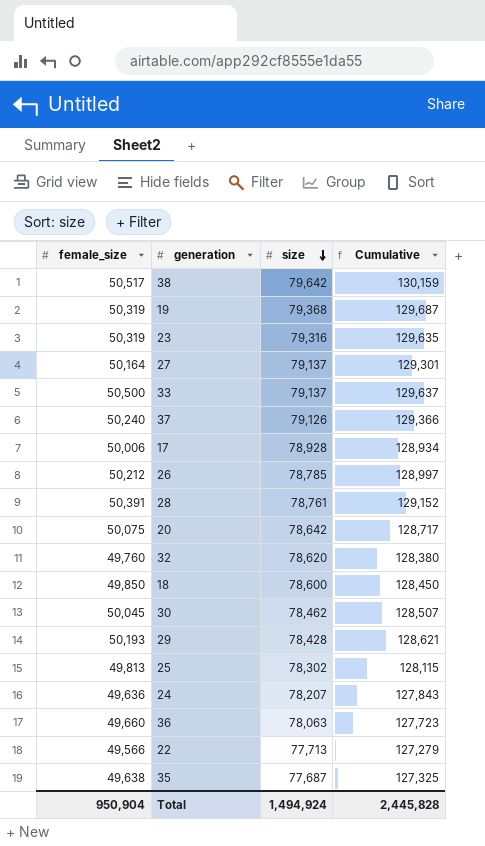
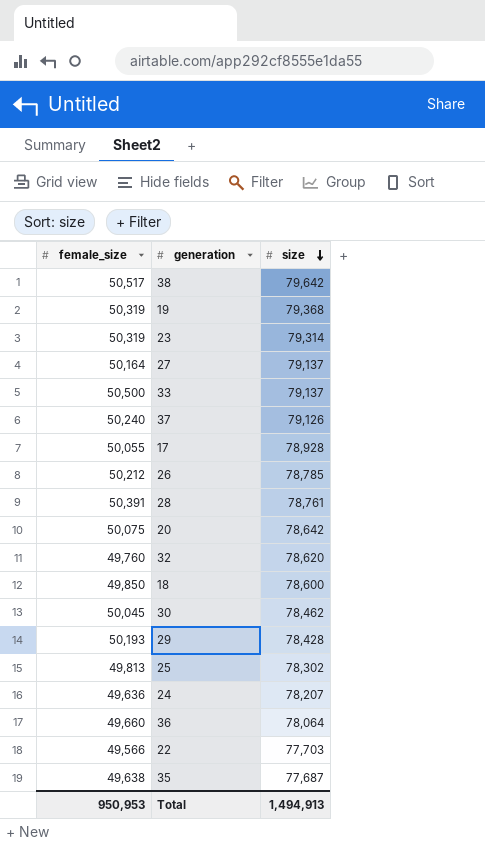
column Cumulative | formula: [female_size] + [size] -> none
23 | size: 79,316 -> 79,314
17 | female_size: 50,006 -> 50,055
36 | size: 78,063 -> 78,064
22 | size: 77,713 -> 77,703
Total | female_size: 950,904 -> 950,953
Total | size: 1,494,924 -> 1,494,913

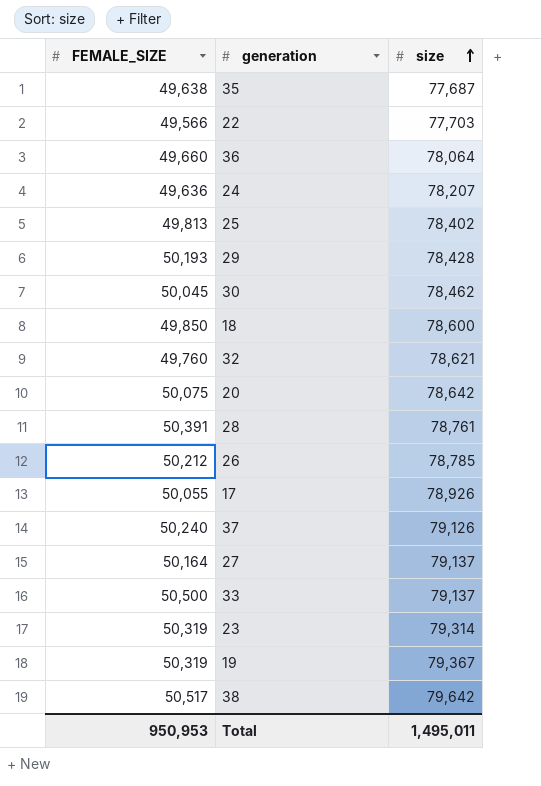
row order: size descending -> size ascending
column name: female_size -> FEMALE_SIZE
25 | size: 78,302 -> 78,402
32 | size: 78,620 -> 78,621
17 | size: 78,928 -> 78,926
19 | size: 79,368 -> 79,367
Total | size: 1,494,913 -> 1,495,011

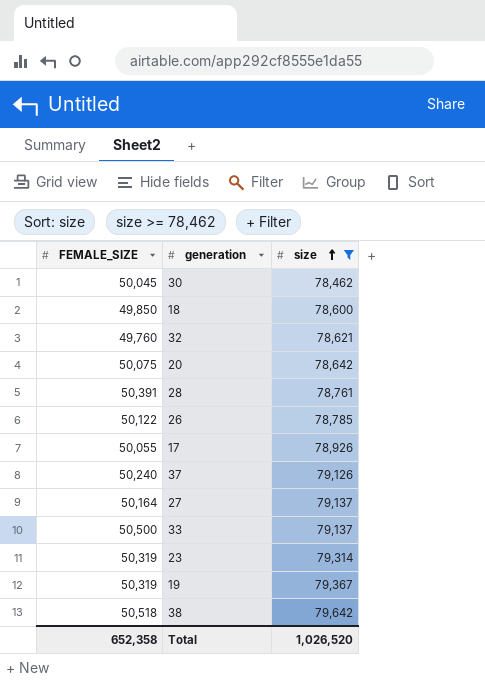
filter: none -> size >= 78,462
26 | FEMALE_SIZE: 50,212 -> 50,122
38 | FEMALE_SIZE: 50,517 -> 50,518
Total | FEMALE_SIZE: 950,953 -> 652,358
Total | size: 1,495,011 -> 1,026,520

